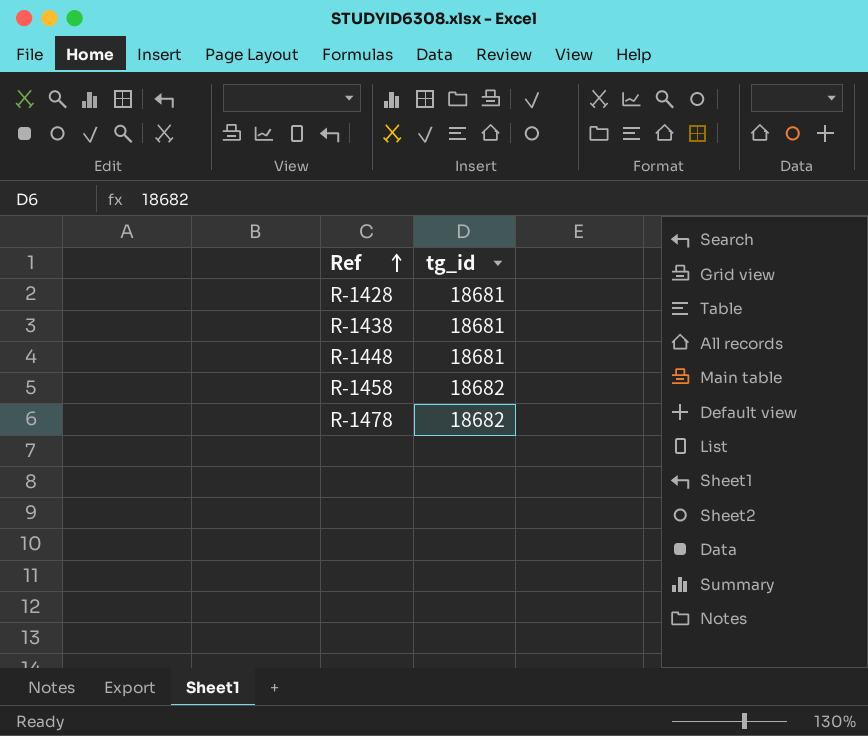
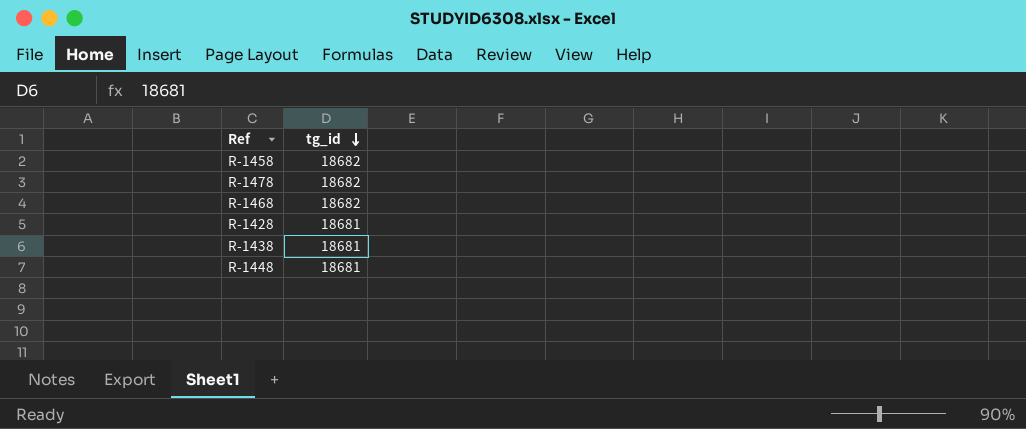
row order: Ref ascending -> tg_id descending
row R-1468: none -> 18682

